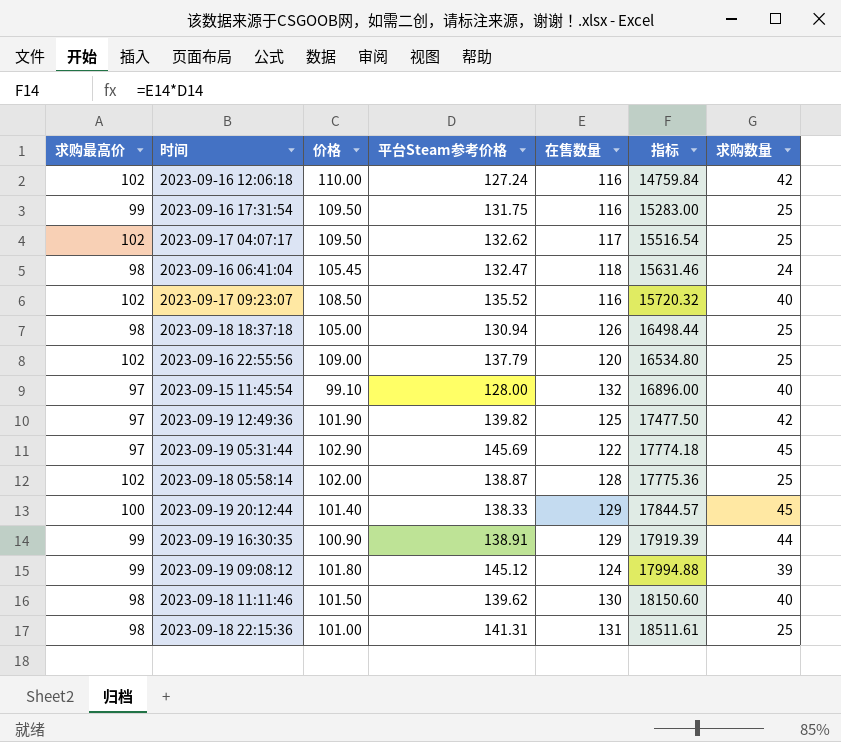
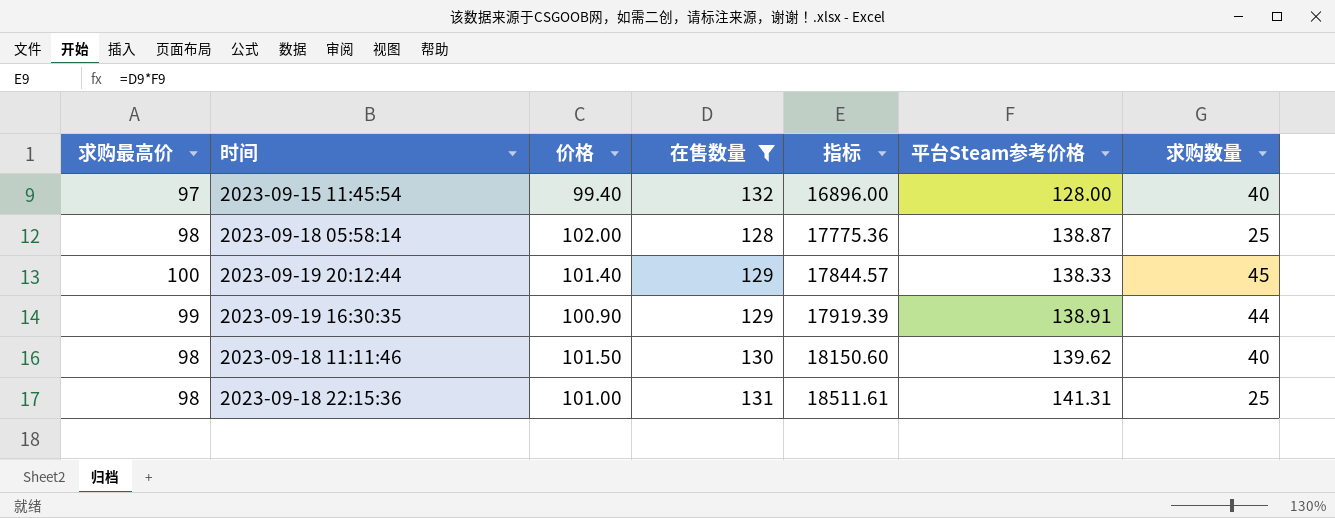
filter: none -> 在售数量 >= 128
column 平台Steam参考价格 | position: 4 -> 6
2023-09-15 11:45:54 | 价格: 99.10 -> 99.40
2023-09-18 05:58:14 | 求购最高价: 102 -> 98

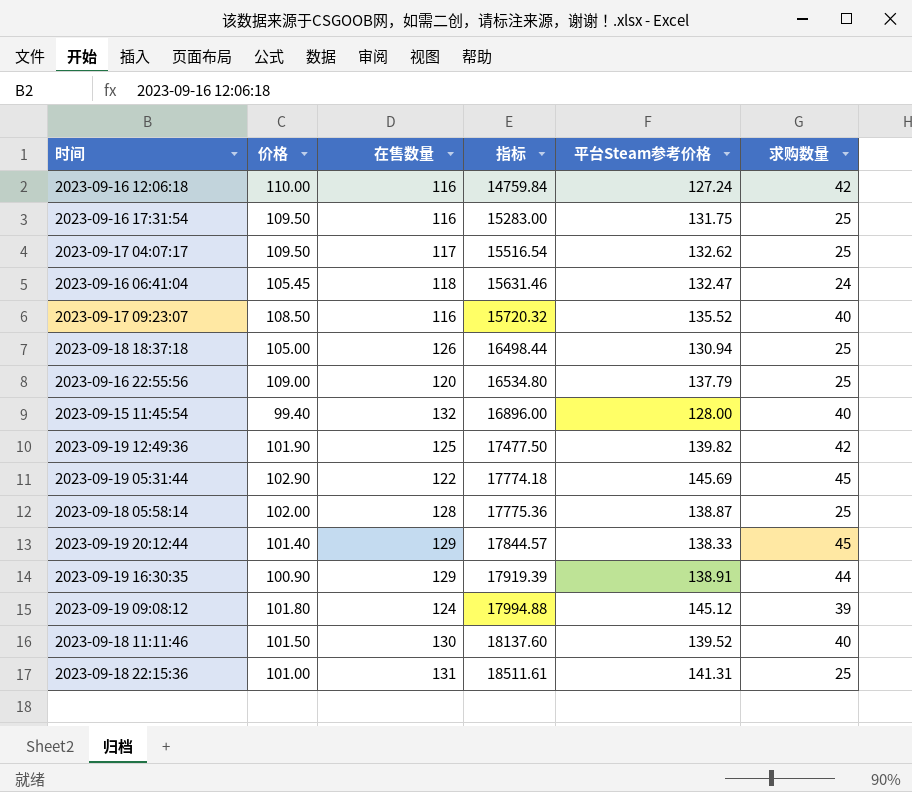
filter: 在售数量 >= 128 -> none
column 求购最高价 | position: 1 -> none
2023-09-18 11:11:46 | 指标: 18150.60 -> 18137.60
2023-09-18 11:11:46 | 平台Steam参考价格: 139.62 -> 139.52

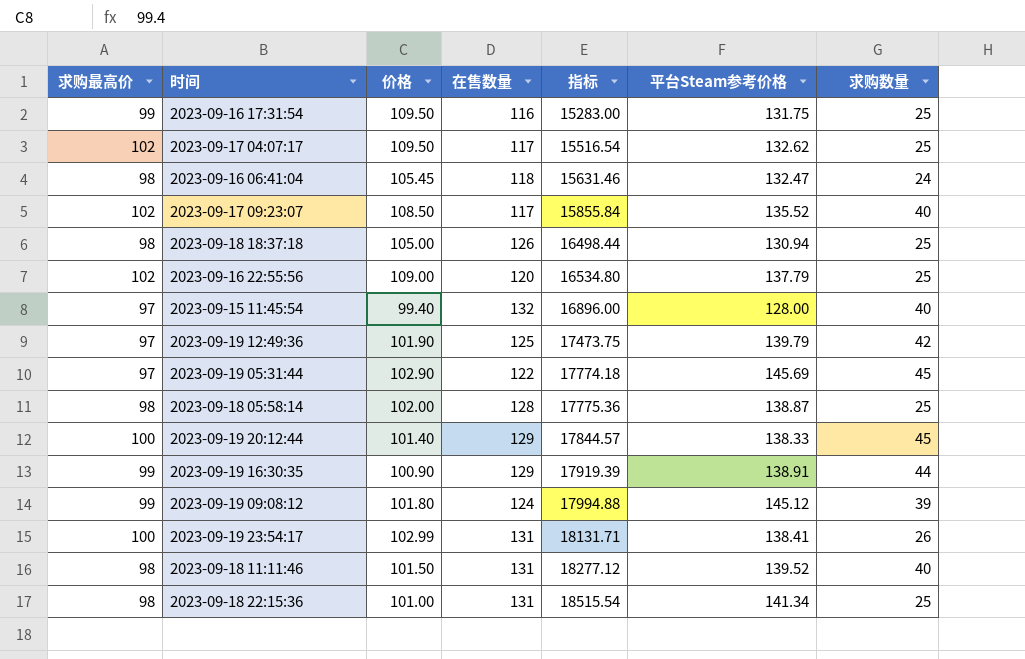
column 求购最高价 | position: none -> 1
row 2023-09-16 12:06:18: 110.00 | 116 | 14759.84 | 127.24 | 42 -> none
2023-09-17 09:23:07 | 在售数量: 116 -> 117
2023-09-17 09:23:07 | 指标: 15720.32 -> 15855.84
2023-09-19 12:49:36 | 指标: 17477.50 -> 17473.75
2023-09-19 12:49:36 | 平台Steam参考价格: 139.82 -> 139.79
row 2023-09-19 23:54:17: none -> 100 | 102.99 | 131 | 18131.71 | 138.41 | 26
2023-09-18 11:11:46 | 在售数量: 130 -> 131
2023-09-18 11:11:46 | 指标: 18137.60 -> 18277.12
2023-09-18 22:15:36 | 指标: 18511.61 -> 18515.54
2023-09-18 22:15:36 | 平台Steam参考价格: 141.31 -> 141.34

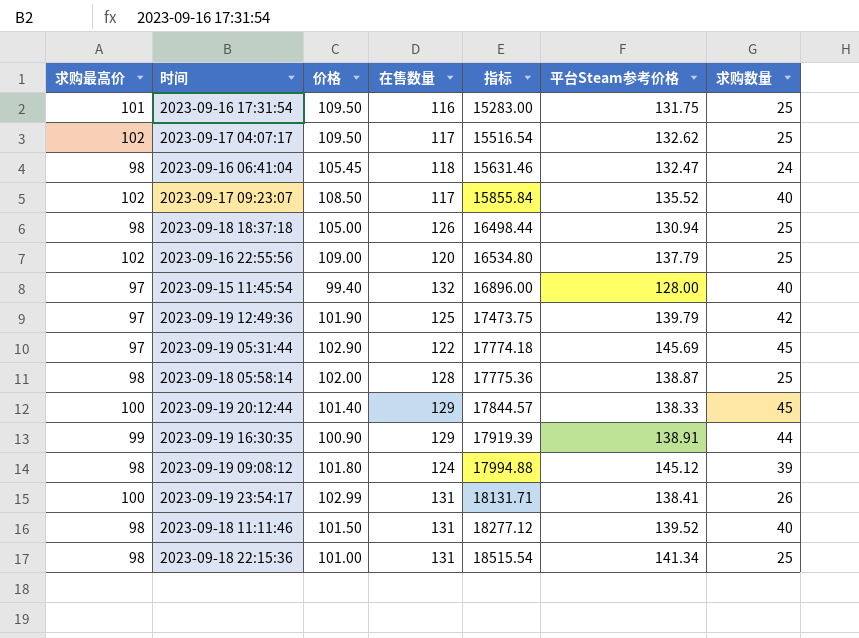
2023-09-16 17:31:54 | 求购最高价: 99 -> 101
2023-09-19 09:08:12 | 求购最高价: 99 -> 98

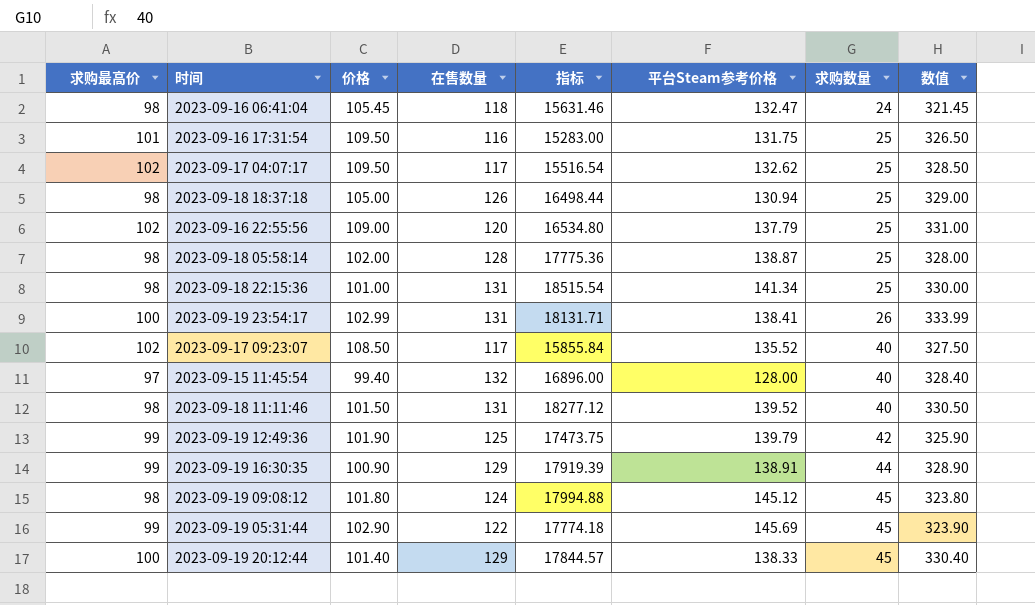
row order: 指标 ascending -> 求购数量 ascending
column 数值 | formula: none -> [求购最高价] + [价格] + [在售数量]
2023-09-19 12:49:36 | 求购最高价: 97 -> 99
2023-09-19 09:08:12 | 求购数量: 39 -> 45
2023-09-19 05:31:44 | 求购最高价: 97 -> 99

